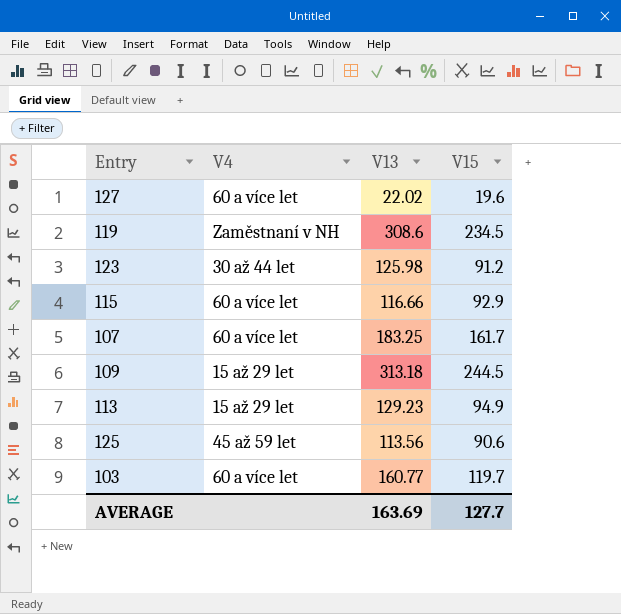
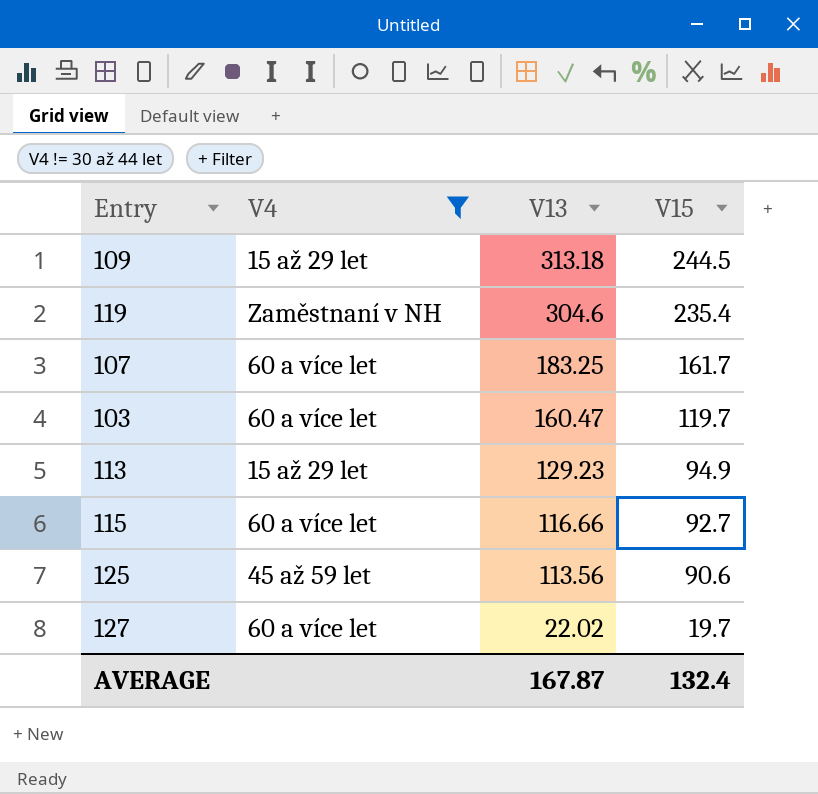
filter: none -> V4 != 30 až 44 let
row order: none -> V13 descending
119 | V13: 308.6 -> 304.6
119 | V15: 234.5 -> 235.4
103 | V13: 160.77 -> 160.47
115 | V15: 92.9 -> 92.7
127 | V15: 19.6 -> 19.7
AVERAGE | V13: 163.69 -> 167.87
AVERAGE | V15: 127.7 -> 132.4

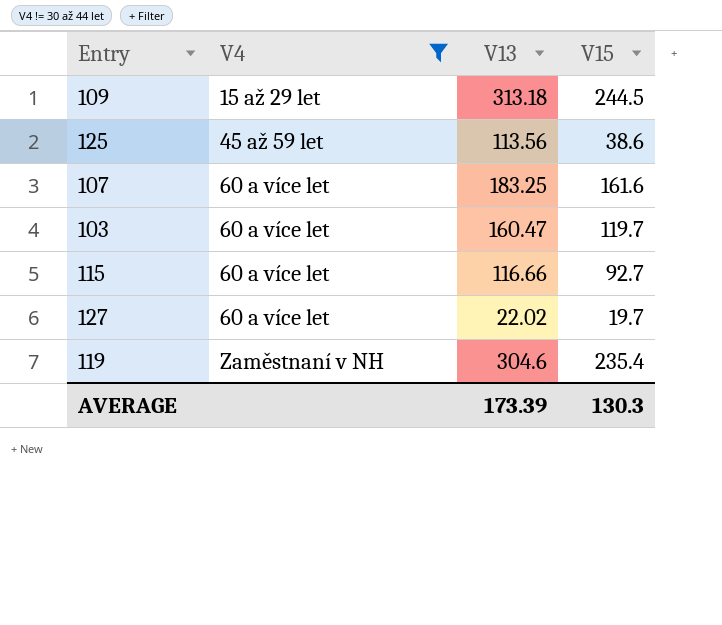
row order: V13 descending -> V4 ascending
row 113: 15 až 29 let | 129.23 | 94.9 -> none
125 | V15: 90.6 -> 38.6
107 | V15: 161.7 -> 161.6
AVERAGE | V13: 167.87 -> 173.39
AVERAGE | V15: 132.4 -> 130.3

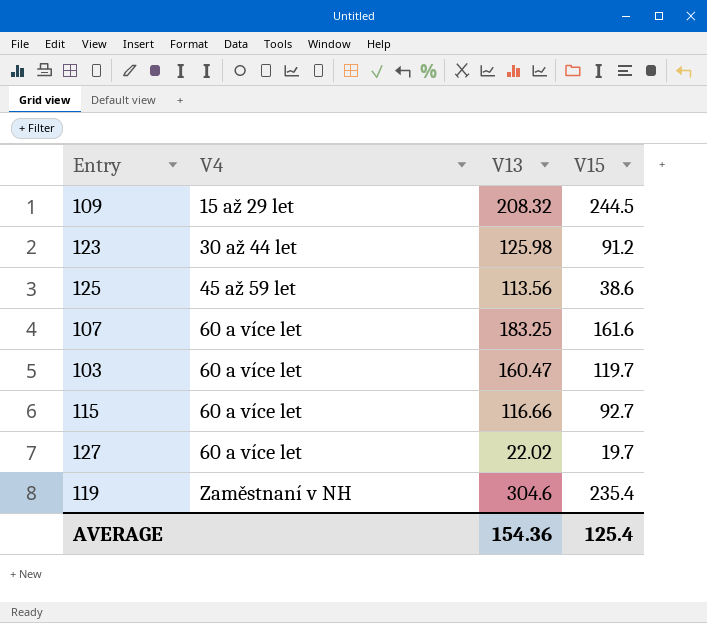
filter: V4 != 30 až 44 let -> none
109 | V13: 313.18 -> 208.32
AVERAGE | V13: 173.39 -> 154.36
AVERAGE | V15: 130.3 -> 125.4

